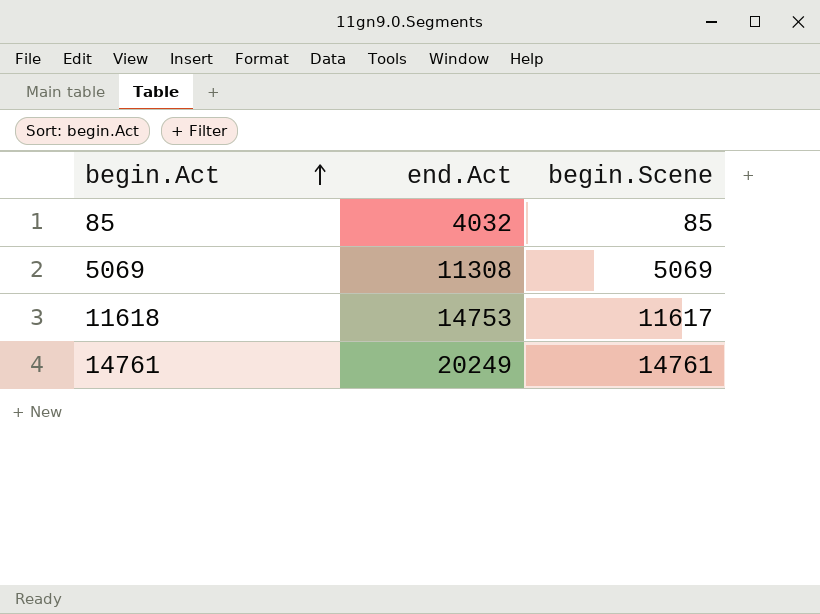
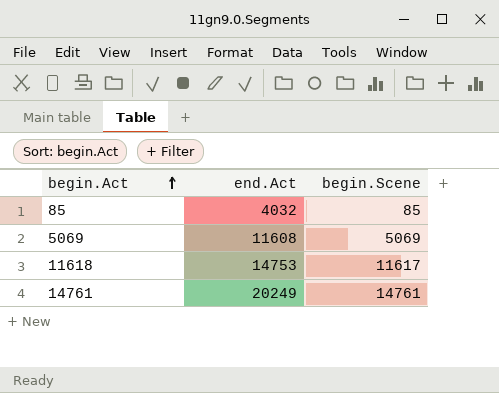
5069 | end.Act: 11308 -> 11608

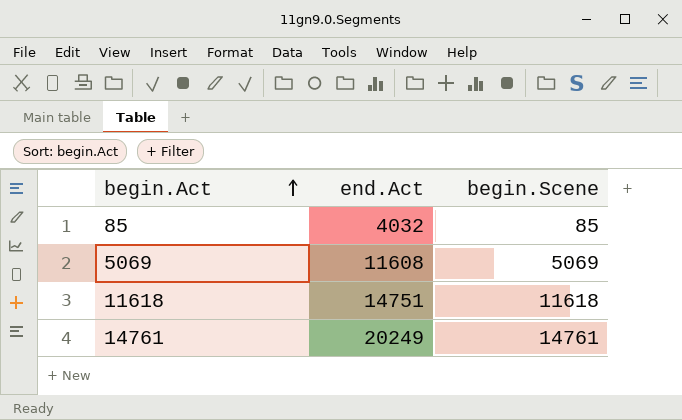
11618 | end.Act: 14753 -> 14751
11618 | begin.Scene: 11617 -> 11618

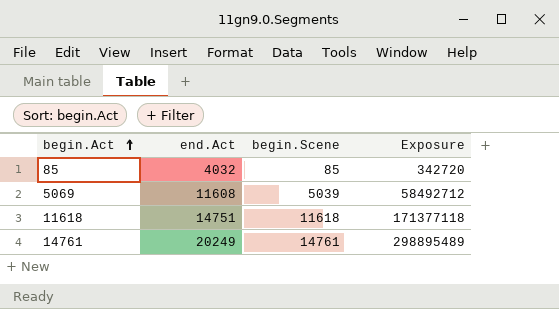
column Exposure | formula: none -> [end.Act] * [begin.Scene]
5069 | begin.Scene: 5069 -> 5039

